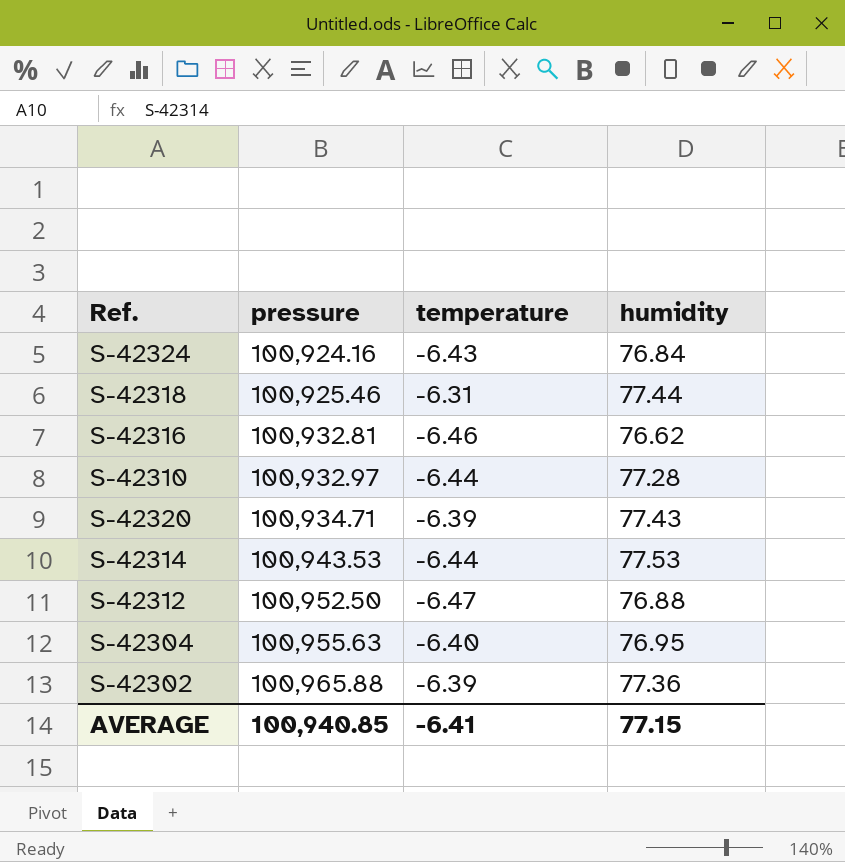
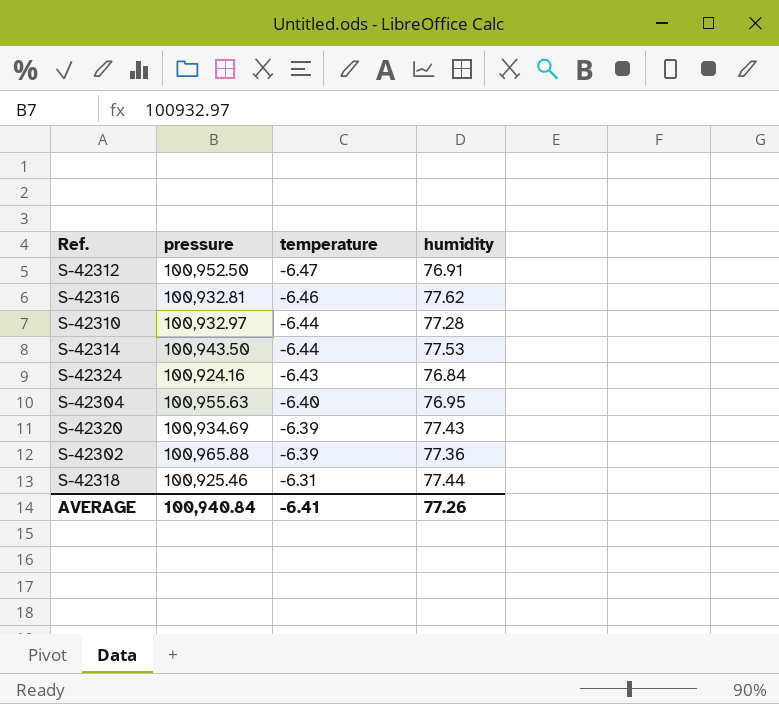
row order: pressure ascending -> temperature ascending
S-42312 | humidity: 76.88 -> 76.91
S-42316 | humidity: 76.62 -> 77.62
S-42314 | pressure: 100,943.53 -> 100,943.50
S-42320 | pressure: 100,934.71 -> 100,934.69
AVERAGE | pressure: 100,940.85 -> 100,940.84
AVERAGE | humidity: 77.15 -> 77.26

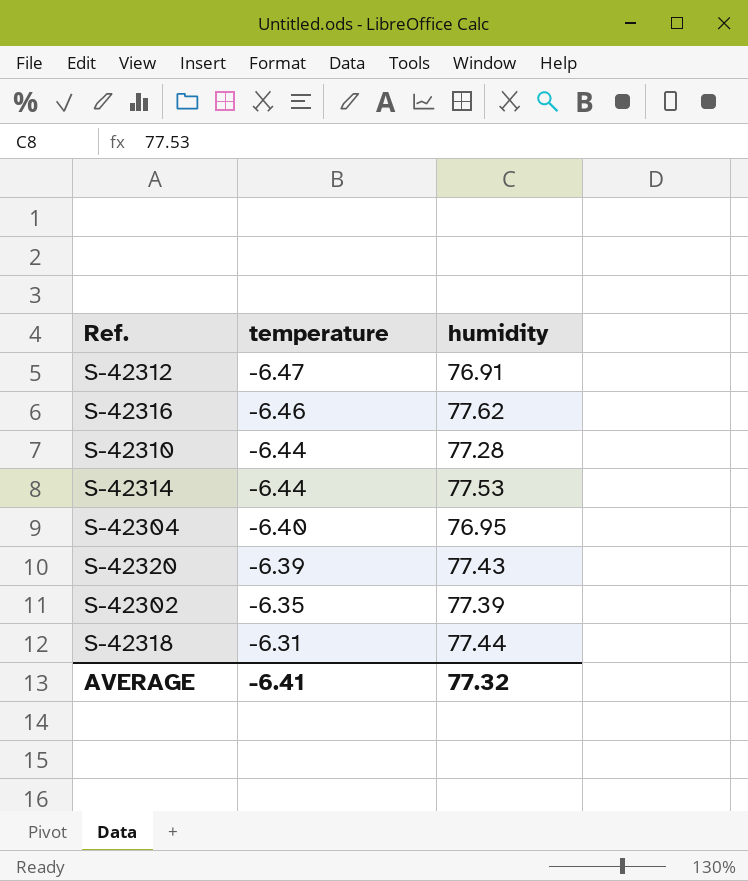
column pressure | position: 2 -> none
row S-42324: 100,924.16 | -6.43 | 76.84 -> none
S-42302 | temperature: -6.39 -> -6.35
S-42302 | humidity: 77.36 -> 77.39
AVERAGE | humidity: 77.26 -> 77.32

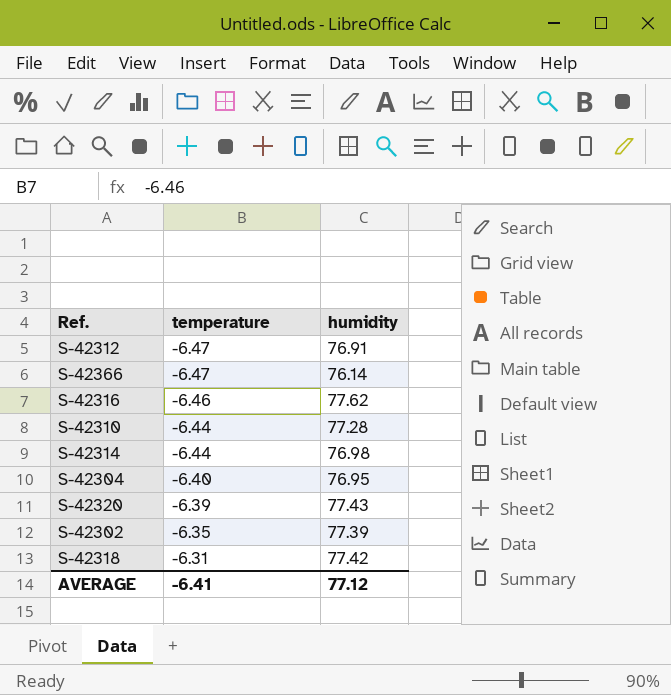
row S-42366: none -> -6.47 | 76.14
S-42314 | humidity: 77.53 -> 76.98
S-42318 | humidity: 77.44 -> 77.42
AVERAGE | humidity: 77.32 -> 77.12

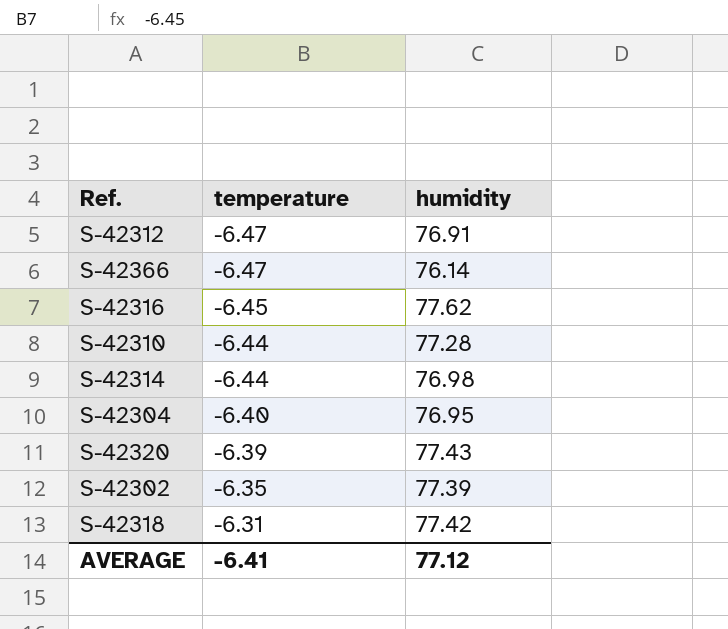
S-42316 | temperature: -6.46 -> -6.45

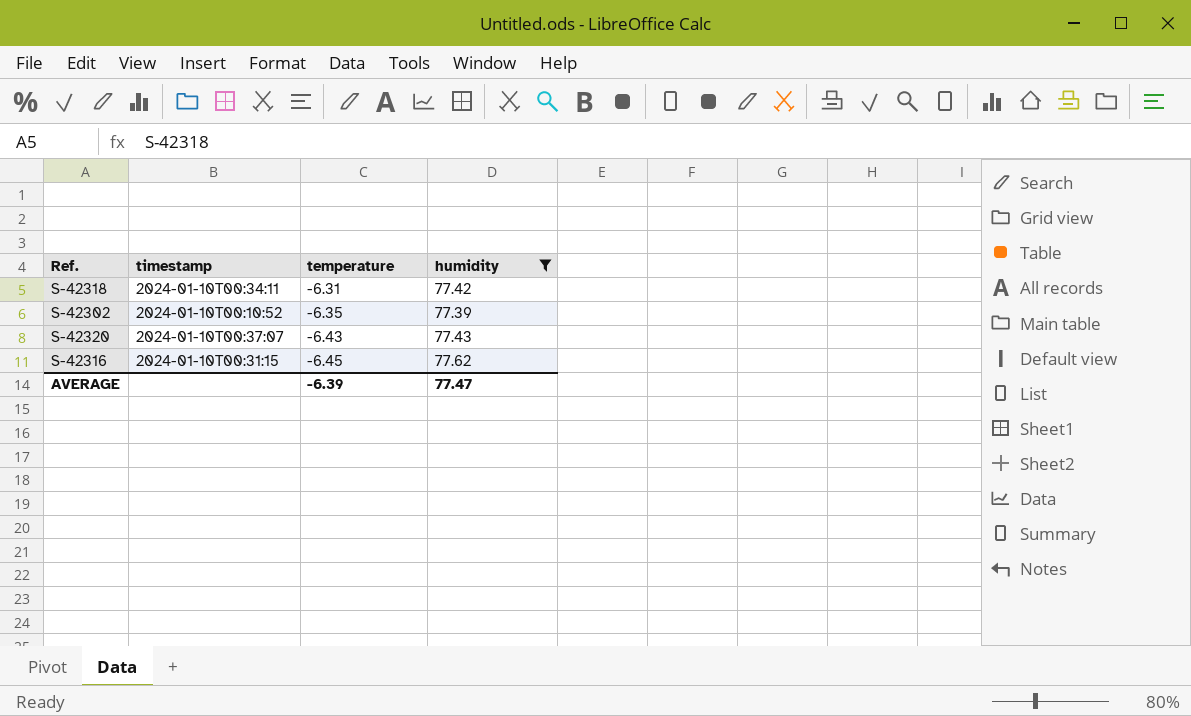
filter: none -> humidity >= 77.39
row order: temperature ascending -> temperature descending
column timestamp | position: none -> 2
S-42320 | temperature: -6.39 -> -6.43
AVERAGE | temperature: -6.41 -> -6.39
AVERAGE | humidity: 77.12 -> 77.47

